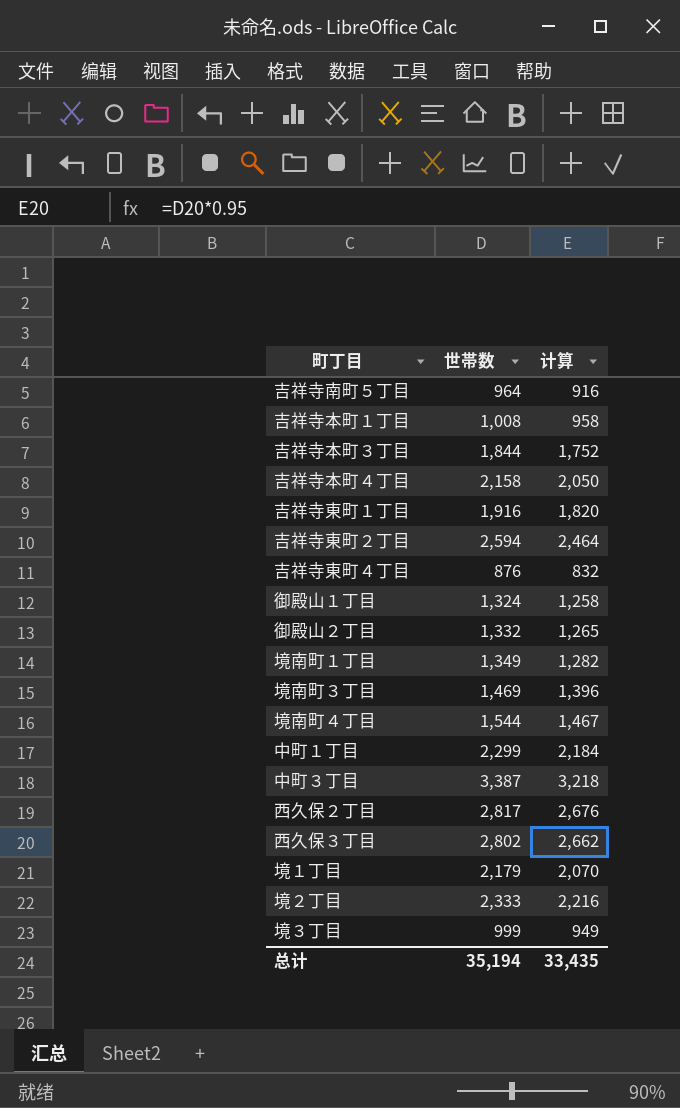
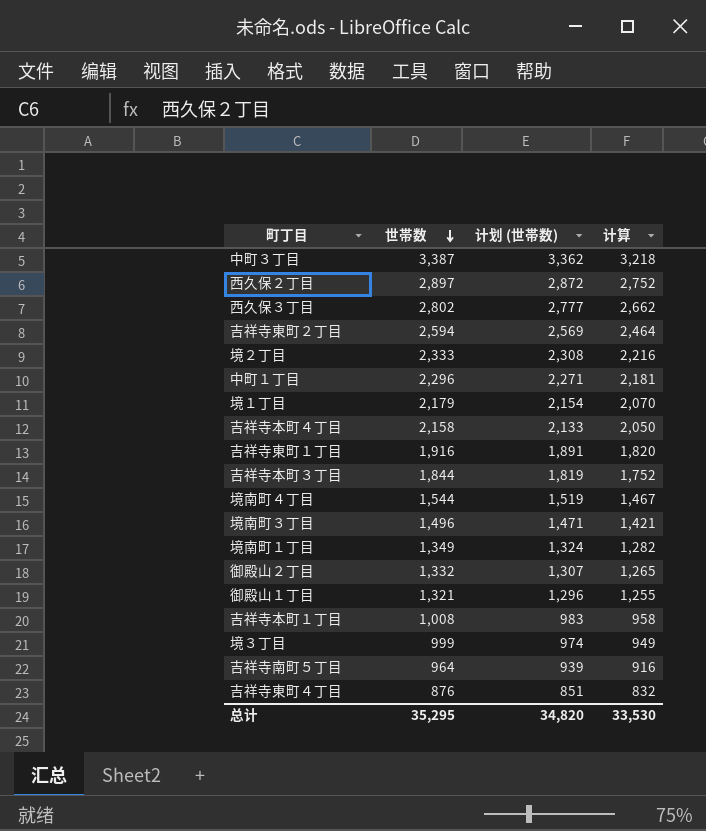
row order: none -> 世帯数 descending
column 计划 (世帯数) | formula: none -> [世帯数] - 25
西久保２丁目 | 世帯数: 2,817 -> 2,897
西久保２丁目 | 计算: 2,676 -> 2,752
中町１丁目 | 世帯数: 2,299 -> 2,296
中町１丁目 | 计算: 2,184 -> 2,181
境南町３丁目 | 世帯数: 1,469 -> 1,496
境南町３丁目 | 计算: 1,396 -> 1,421
御殿山１丁目 | 世帯数: 1,324 -> 1,321
御殿山１丁目 | 计算: 1,258 -> 1,255
总计 | 世帯数: 35,194 -> 35,295
总计 | 计算: 33,435 -> 33,530

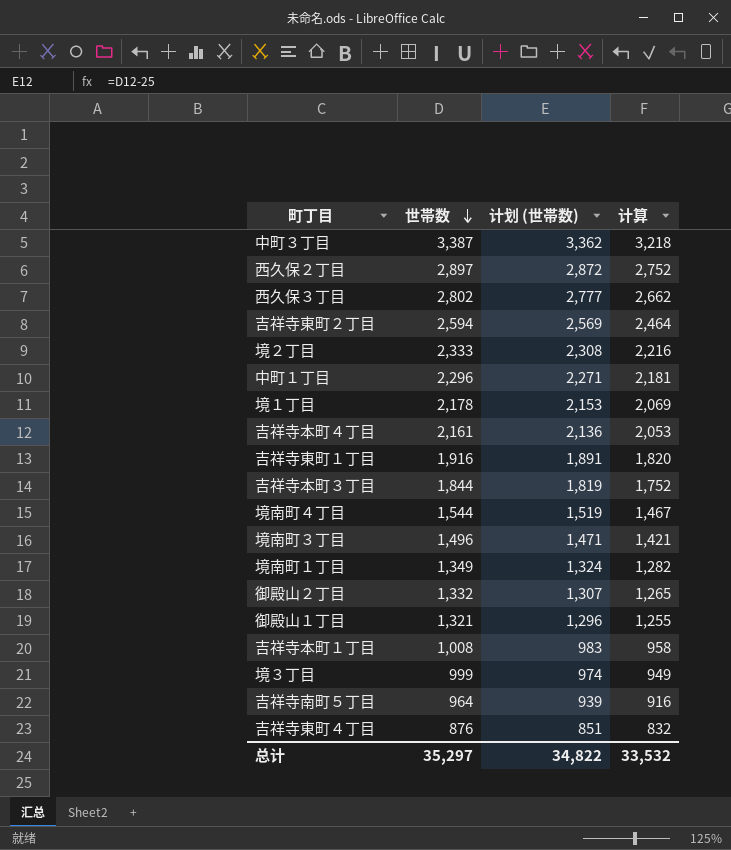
境１丁目 | 世帯数: 2,179 -> 2,178
境１丁目 | 计划 (世帯数): 2,154 -> 2,153
境１丁目 | 计算: 2,070 -> 2,069
吉祥寺本町４丁目 | 世帯数: 2,158 -> 2,161
吉祥寺本町４丁目 | 计划 (世帯数): 2,133 -> 2,136
吉祥寺本町４丁目 | 计算: 2,050 -> 2,053
总计 | 世帯数: 35,295 -> 35,297
总计 | 计划 (世帯数): 34,820 -> 34,822
总计 | 计算: 33,530 -> 33,532

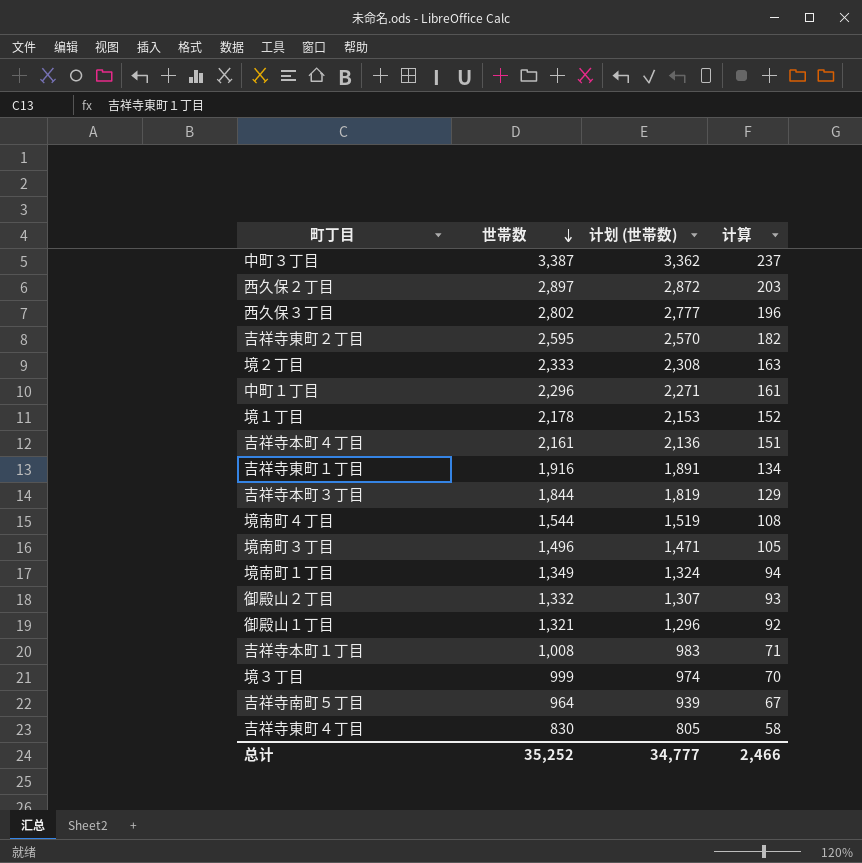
column 计算 | formula: [世帯数] * 0.95 -> [世帯数] * 0.07
吉祥寺東町２丁目 | 世帯数: 2,594 -> 2,595
吉祥寺東町２丁目 | 计划 (世帯数): 2,569 -> 2,570
吉祥寺東町４丁目 | 世帯数: 876 -> 830
吉祥寺東町４丁目 | 计划 (世帯数): 851 -> 805
总计 | 世帯数: 35,297 -> 35,252
总计 | 计划 (世帯数): 34,822 -> 34,777
总计 | 计算: 33,532 -> 2,466

